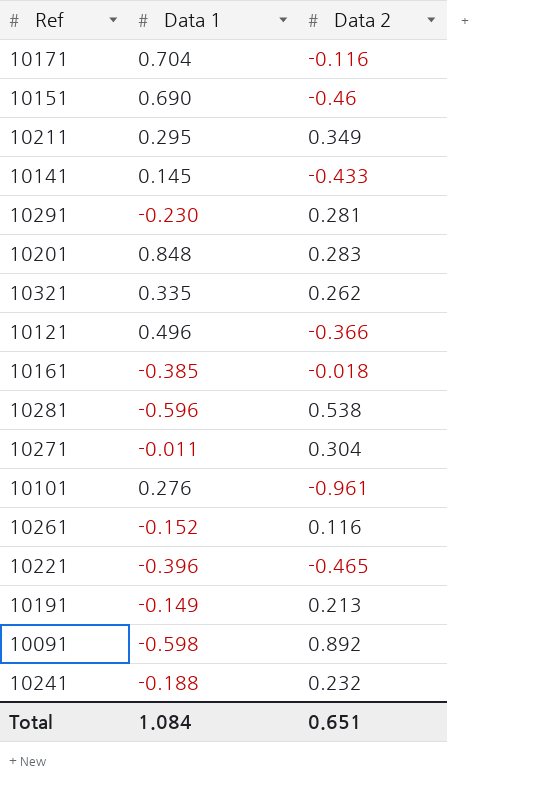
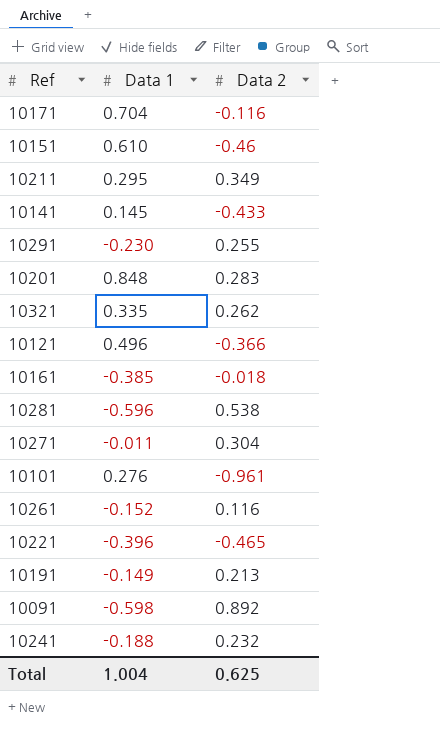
10151 | Data 1: 0.690 -> 0.610
10291 | Data 2: 0.281 -> 0.255
Total | Data 1: 1.084 -> 1.004
Total | Data 2: 0.651 -> 0.625

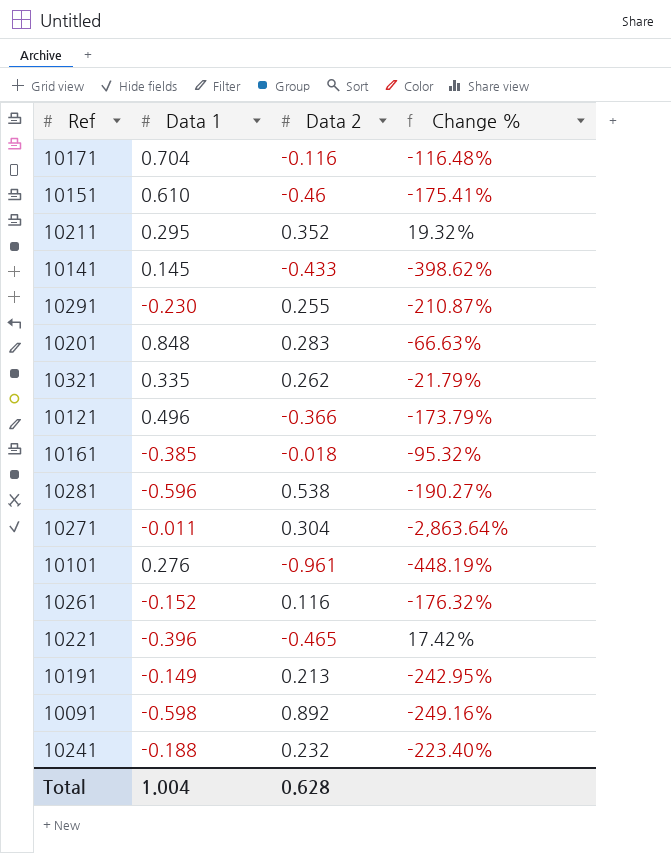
column Change % | formula: none -> ([Data 2] - [Data 1]) / [Data 1]
10211 | Data 2: 0.349 -> 0.352
Total | Data 2: 0.625 -> 0.628

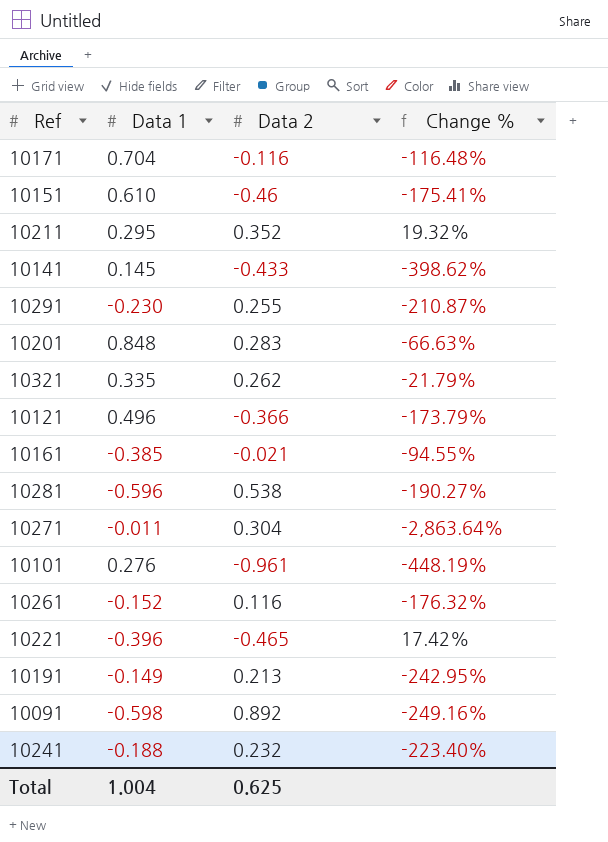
10161 | Data 2: -0.018 -> -0.021
10161 | Change %: -95.32% -> -94.55%
Total | Data 2: 0.628 -> 0.625

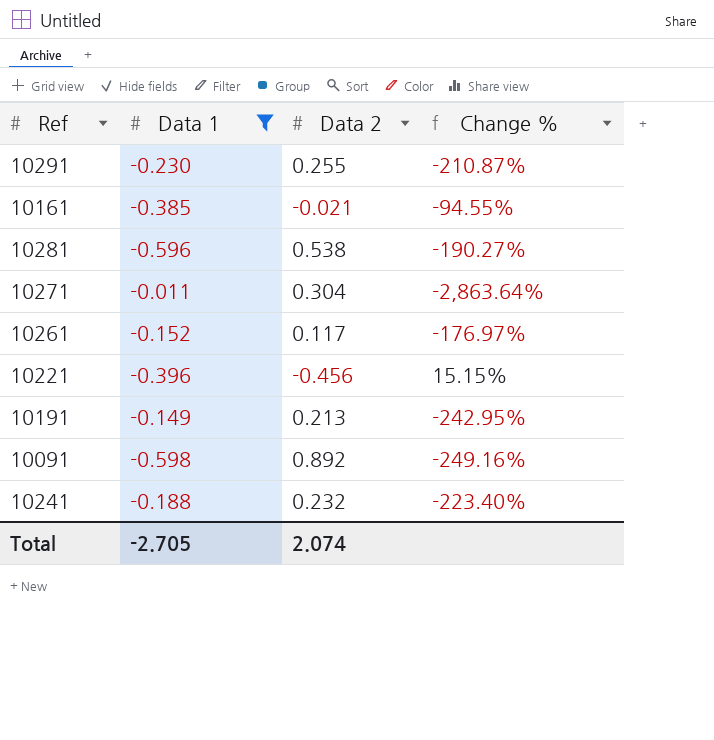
filter: none -> Data 1 <= -0.011
10261 | Data 2: 0.116 -> 0.117
10261 | Change %: -176.32% -> -176.97%
10221 | Data 2: -0.465 -> -0.456
10221 | Change %: 17.42% -> 15.15%
Total | Data 1: 1.004 -> -2.705
Total | Data 2: 0.625 -> 2.074

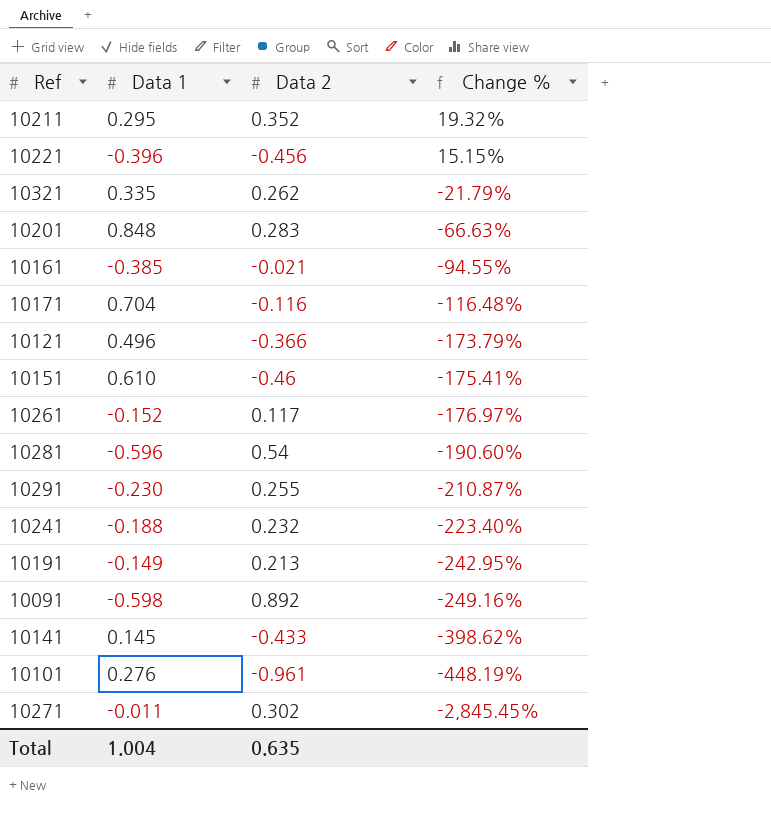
filter: Data 1 <= -0.011 -> none
row order: none -> Change % descending
10281 | Data 2: 0.538 -> 0.54
10281 | Change %: -190.27% -> -190.60%
10271 | Data 2: 0.304 -> 0.302
10271 | Change %: -2,863.64% -> -2,845.45%
Total | Data 1: -2.705 -> 1.004
Total | Data 2: 2.074 -> 0.635

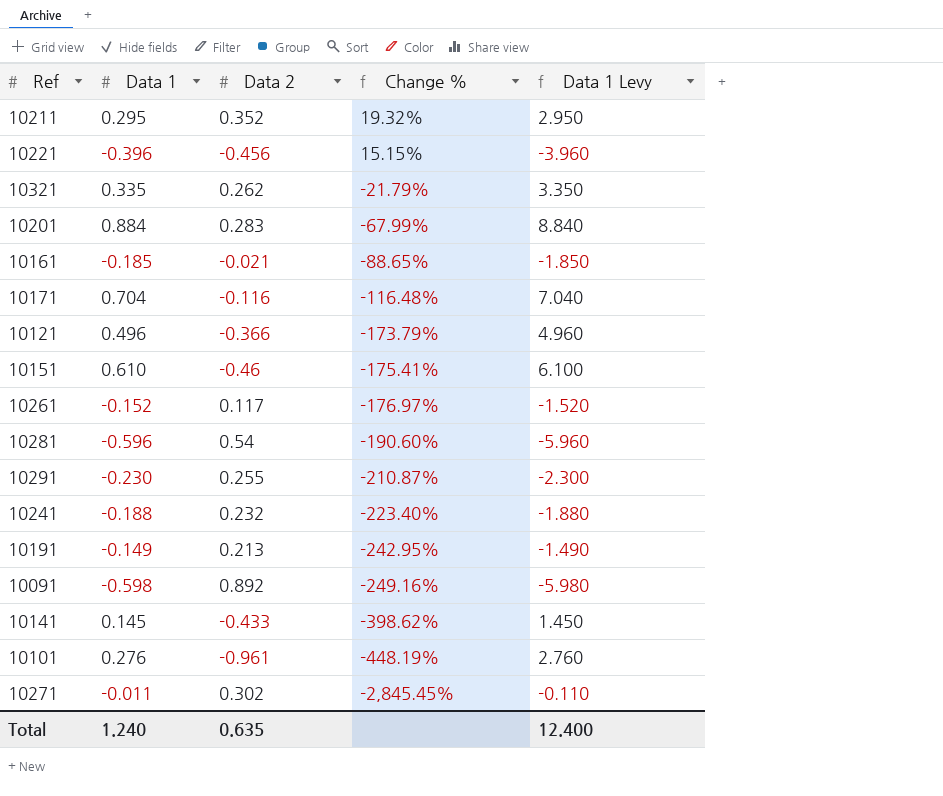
column Data 1 Levy | formula: none -> [Data 1] * 10
10201 | Data 1: 0.848 -> 0.884
10201 | Change %: -66.63% -> -67.99%
10161 | Data 1: -0.385 -> -0.185
10161 | Change %: -94.55% -> -88.65%
Total | Data 1: 1.004 -> 1.240

